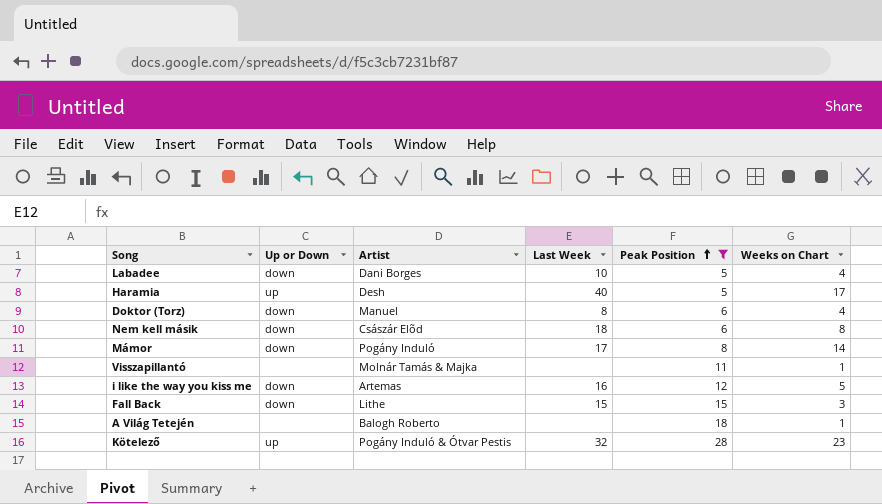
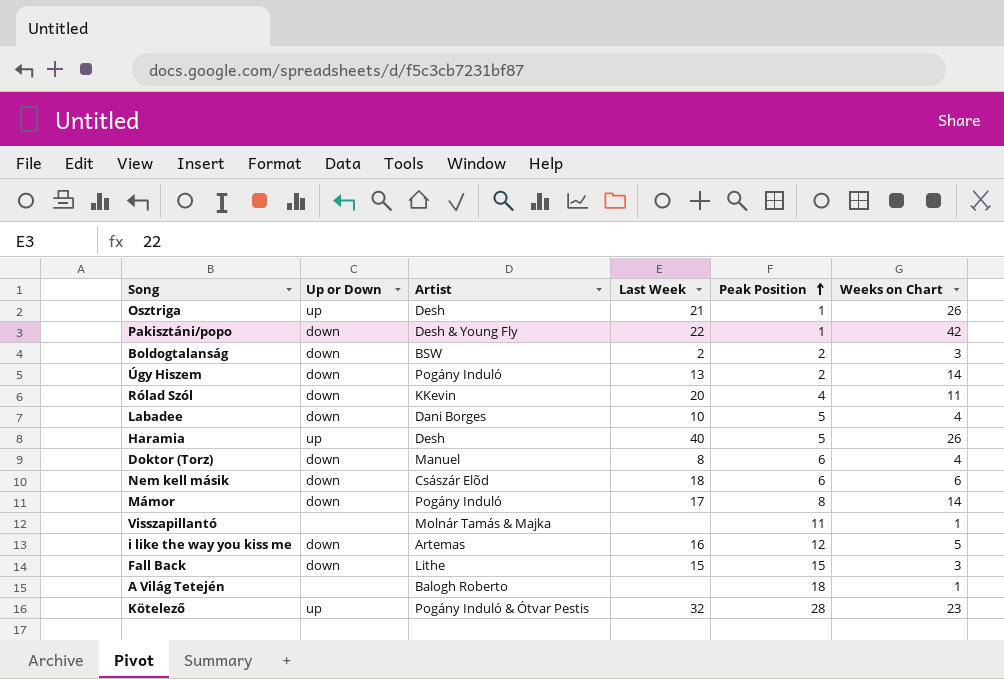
filter: Peak Position >= 5 -> none
Haramia | Weeks on Chart: 17 -> 26
Nem kell másik | Weeks on Chart: 8 -> 6

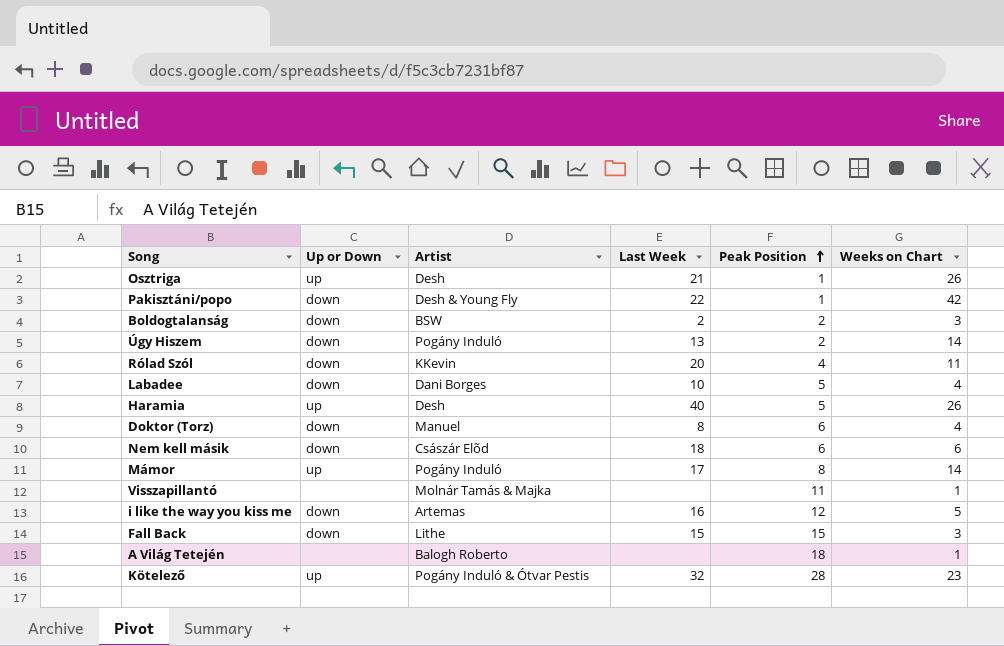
Mámor | Up or Down: down -> up

